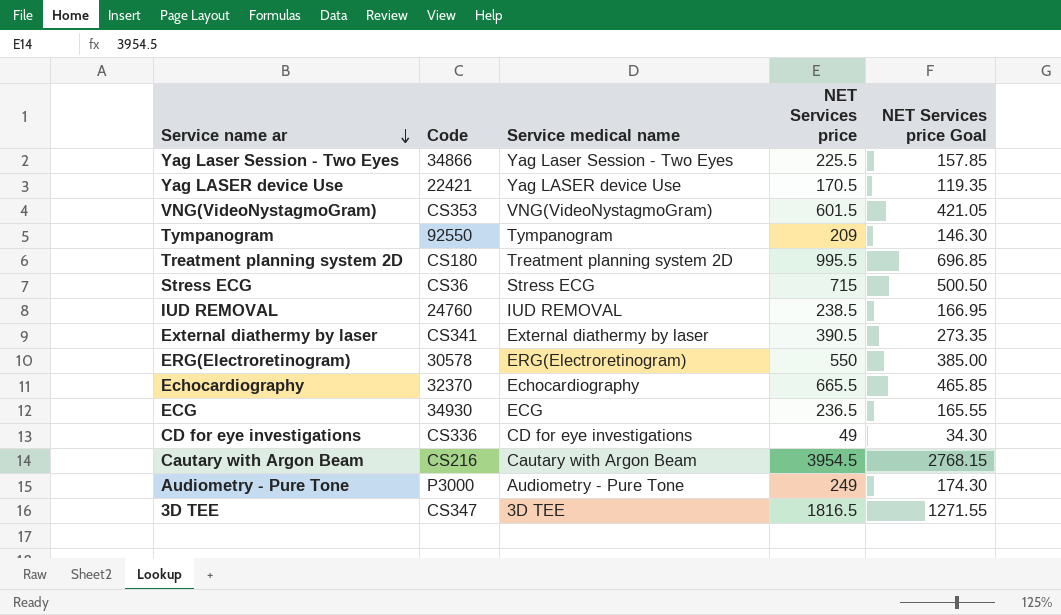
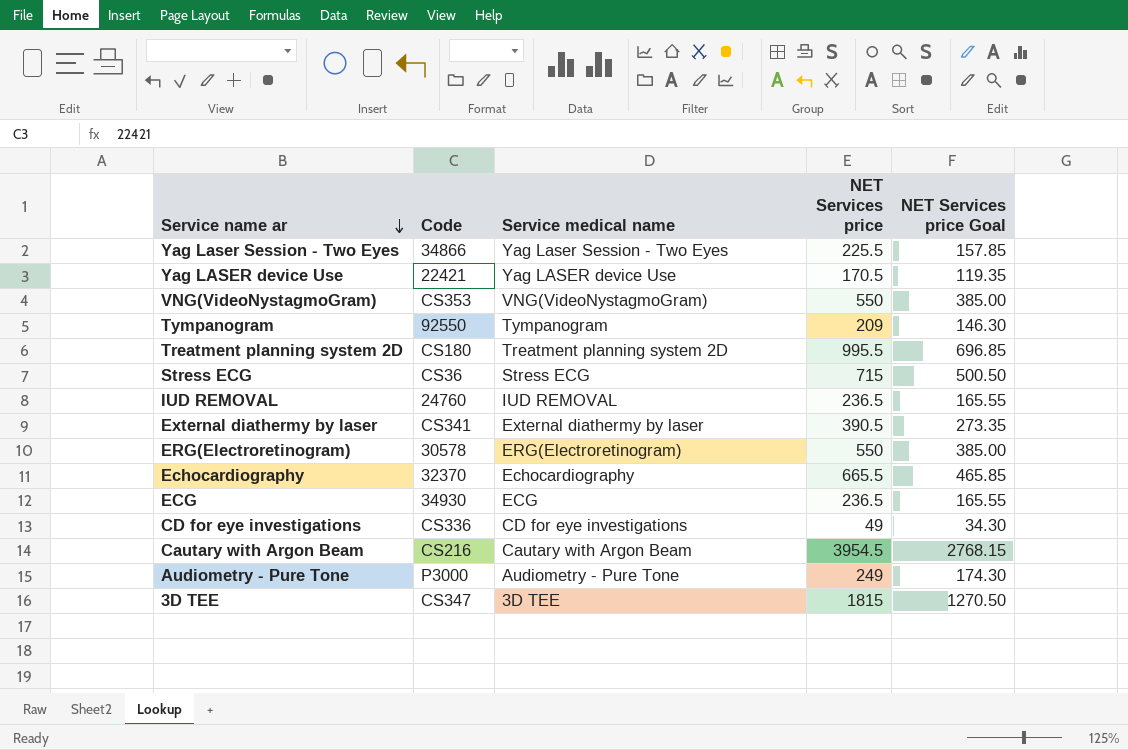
VNG(VideoNystagmoGram) | NET Services price: 601.5 -> 550
VNG(VideoNystagmoGram) | NET Services price Goal: 421.05 -> 385.00
IUD REMOVAL | NET Services price: 238.5 -> 236.5
IUD REMOVAL | NET Services price Goal: 166.95 -> 165.55
3D TEE | NET Services price: 1816.5 -> 1815
3D TEE | NET Services price Goal: 1271.55 -> 1270.50

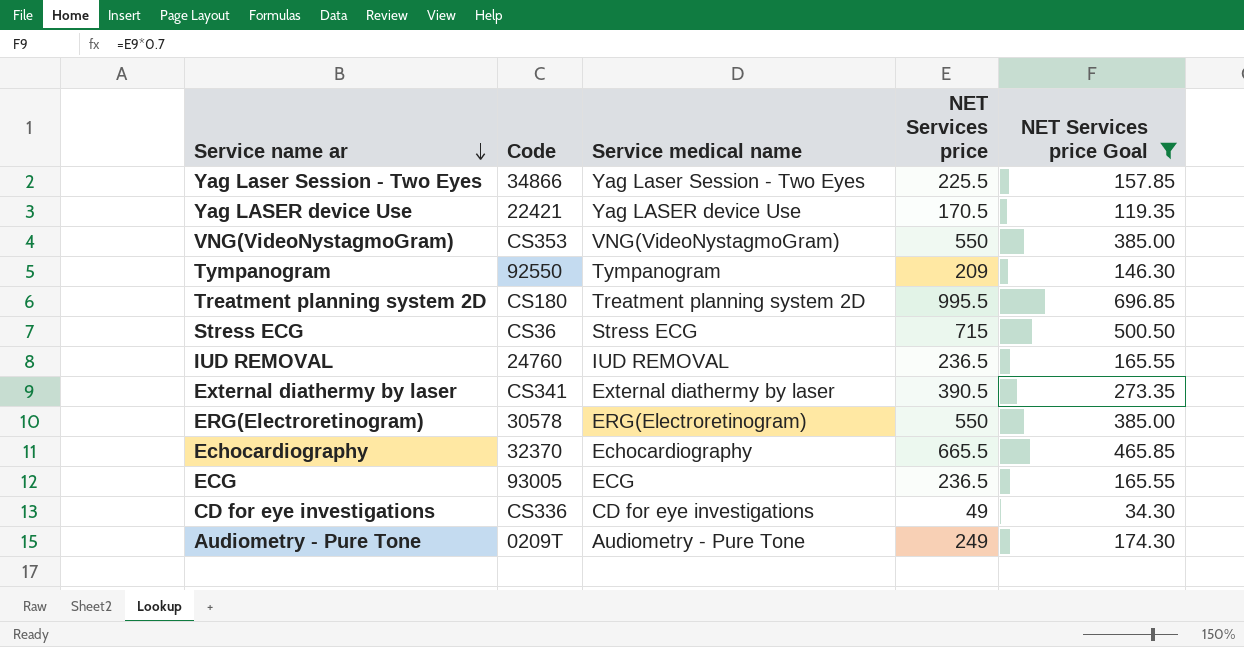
filter: none -> NET Services price Goal <= 696.85
ECG | Code: 34930 -> 93005
Audiometry - Pure Tone | Code: P3000 -> 0209T

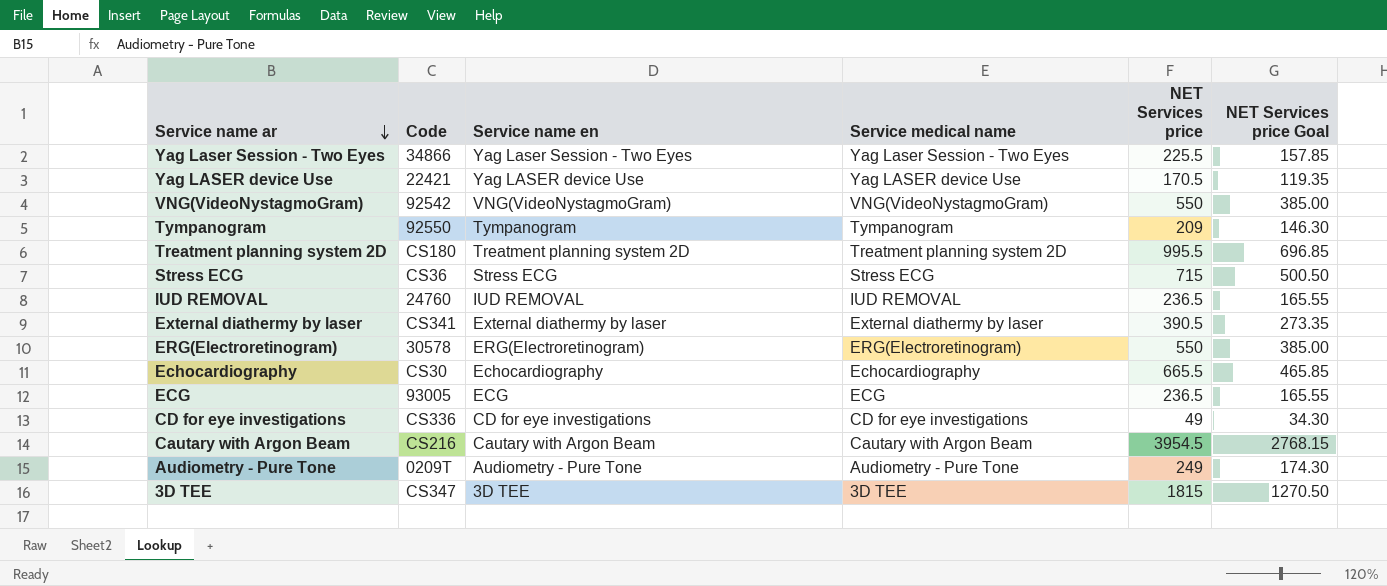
filter: NET Services price Goal <= 696.85 -> none
column Service name en | position: none -> 3
VNG(VideoNystagmoGram) | Code: CS353 -> 92542
Echocardiography | Code: 32370 -> CS30

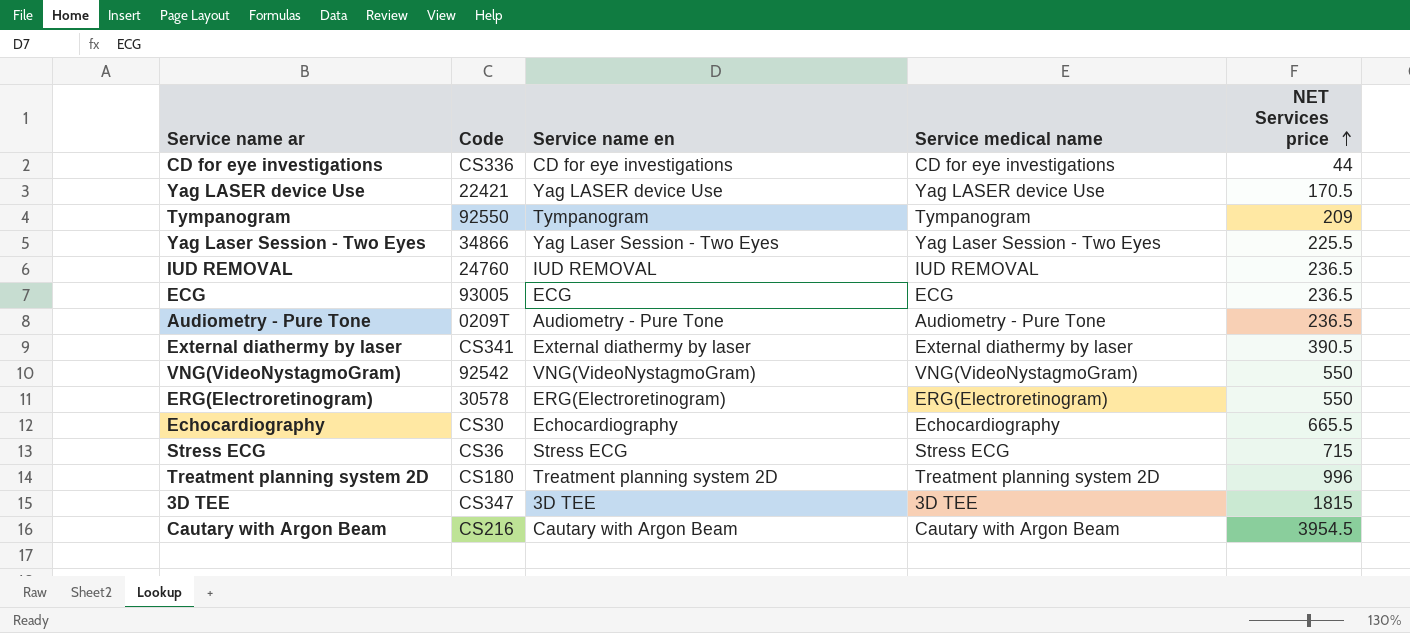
row order: Service name ar descending -> NET Services price ascending
column NET Services price Goal | formula: [NET Services price] * 0.7 -> none
CD for eye investigations | NET Services price: 49 -> 44
Audiometry - Pure Tone | NET Services price: 249 -> 236.5
Treatment planning system 2D | NET Services price: 995.5 -> 996

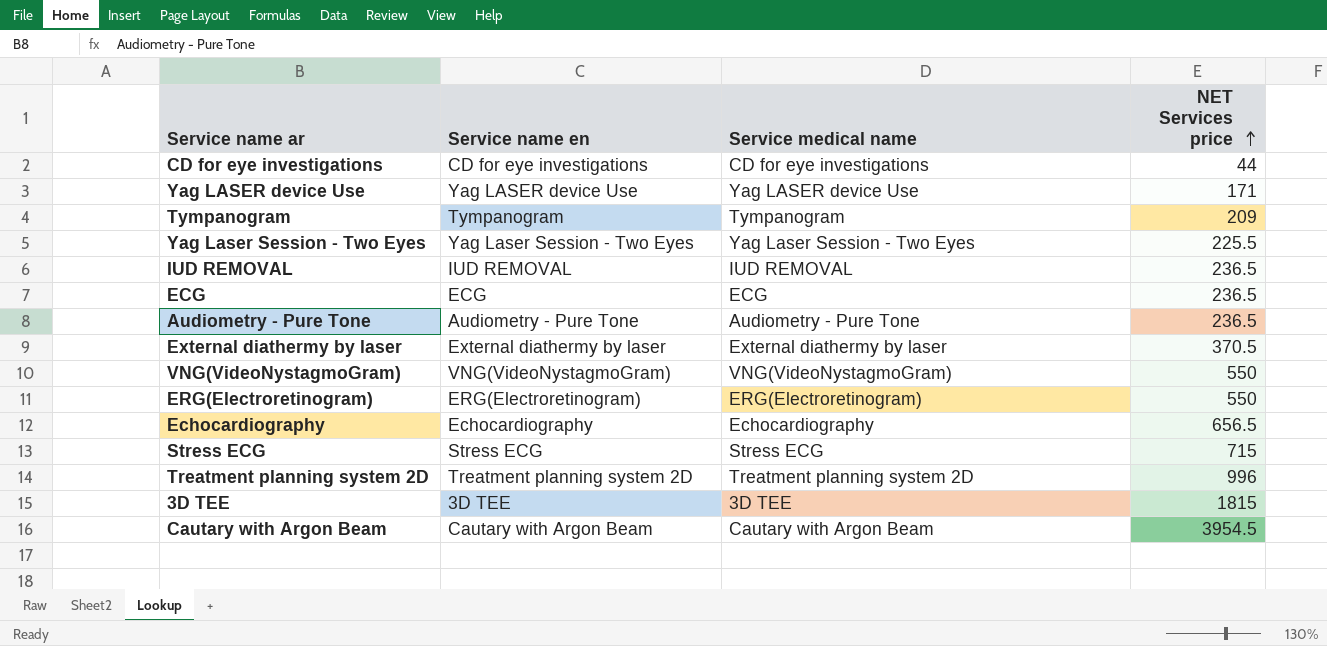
column Code | position: 2 -> none
Yag LASER device Use | NET Services price: 170.5 -> 171
External diathermy by laser | NET Services price: 390.5 -> 370.5
Echocardiography | NET Services price: 665.5 -> 656.5

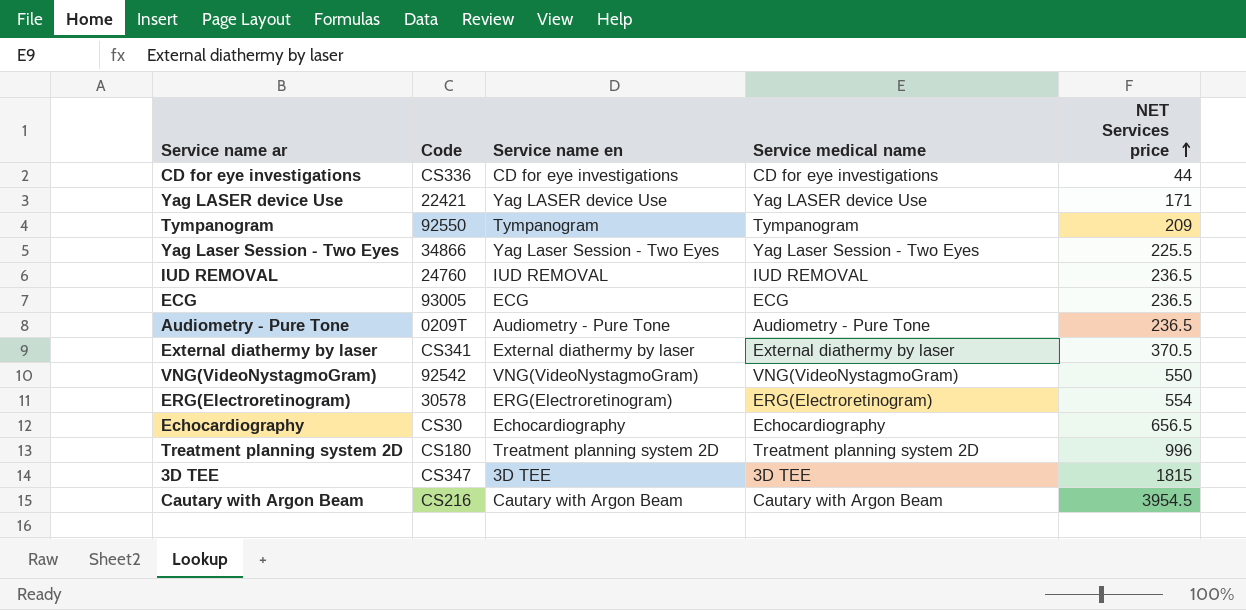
column Code | position: none -> 2
row Stress ECG: Stress ECG | Stress ECG | 715 -> none
ERG(Electroretinogram) | NET Services price: 550 -> 554

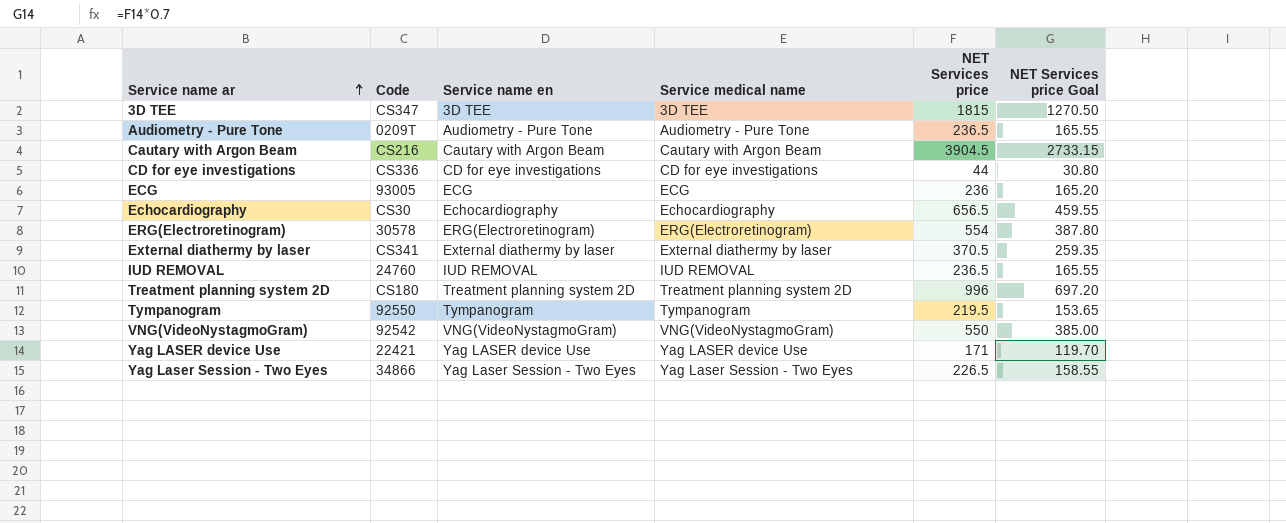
row order: NET Services price ascending -> Service name ar ascending
column NET Services price Goal | formula: none -> [NET Services price] * 0.7
Cautary with Argon Beam | NET Services price: 3954.5 -> 3904.5
ECG | NET Services price: 236.5 -> 236
Tympanogram | NET Services price: 209 -> 219.5
Yag Laser Session - Two Eyes | NET Services price: 225.5 -> 226.5

